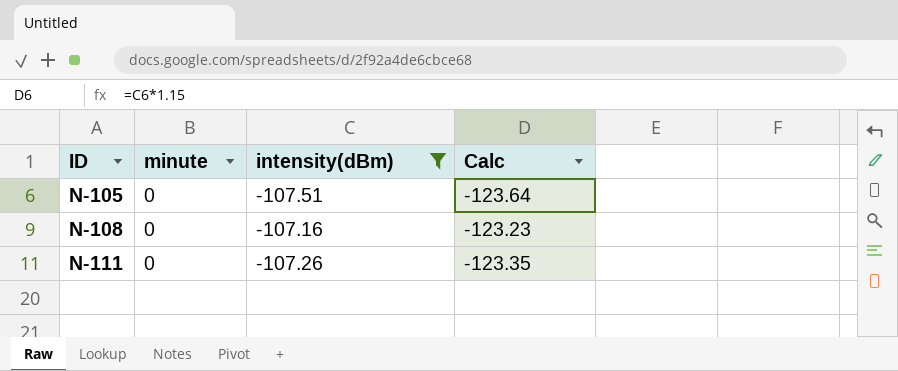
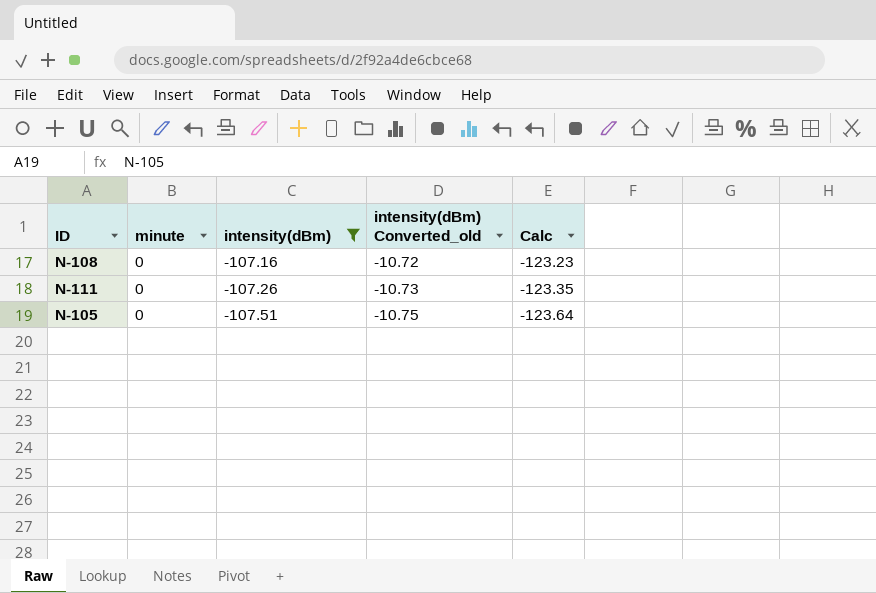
row order: ID ascending -> intensity(dBm) descending
column intensity(dBm) Converted_old | formula: none -> [intensity(dBm)] * 0.1

